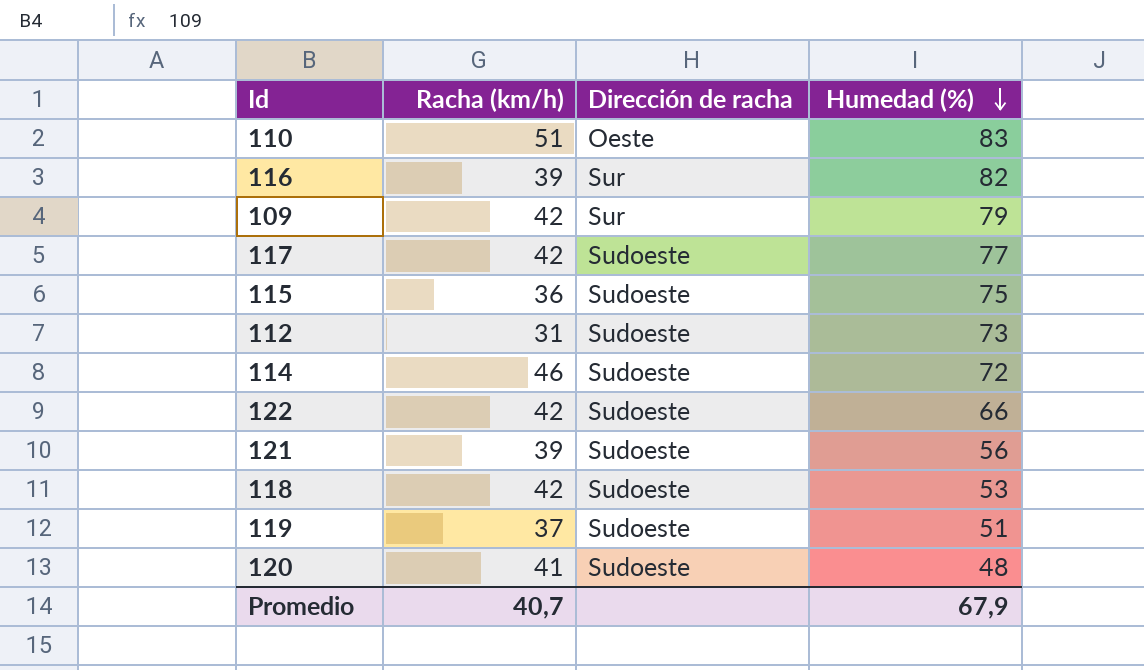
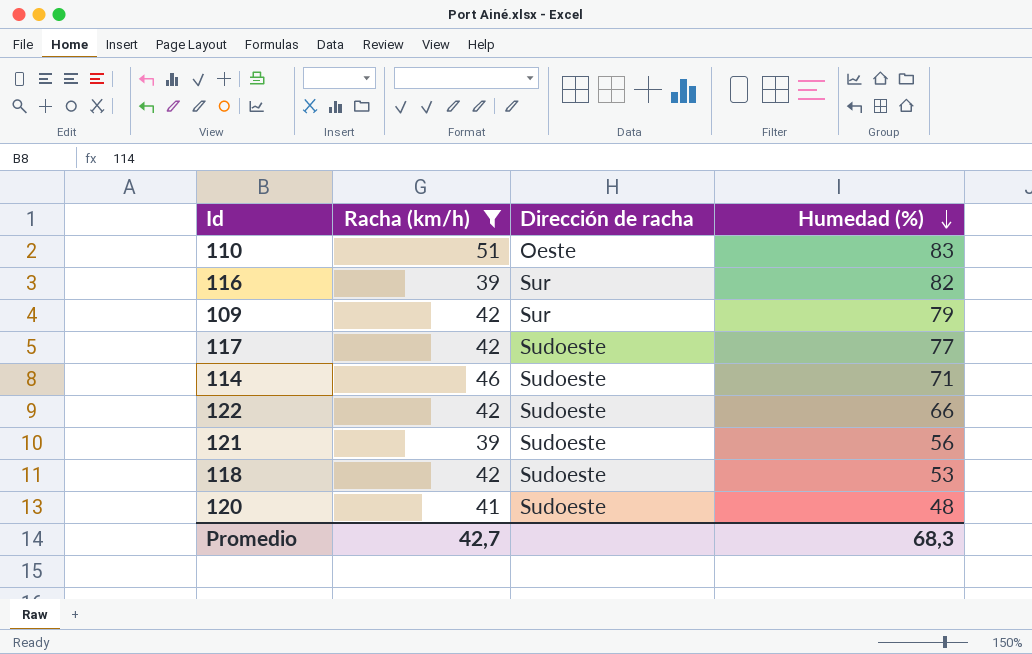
filter: none -> Racha (km/h) >= 39
114 | Humedad (%): 72 -> 71
Promedio | Racha (km/h): 40,7 -> 42,7
Promedio | Humedad (%): 67,9 -> 68,3

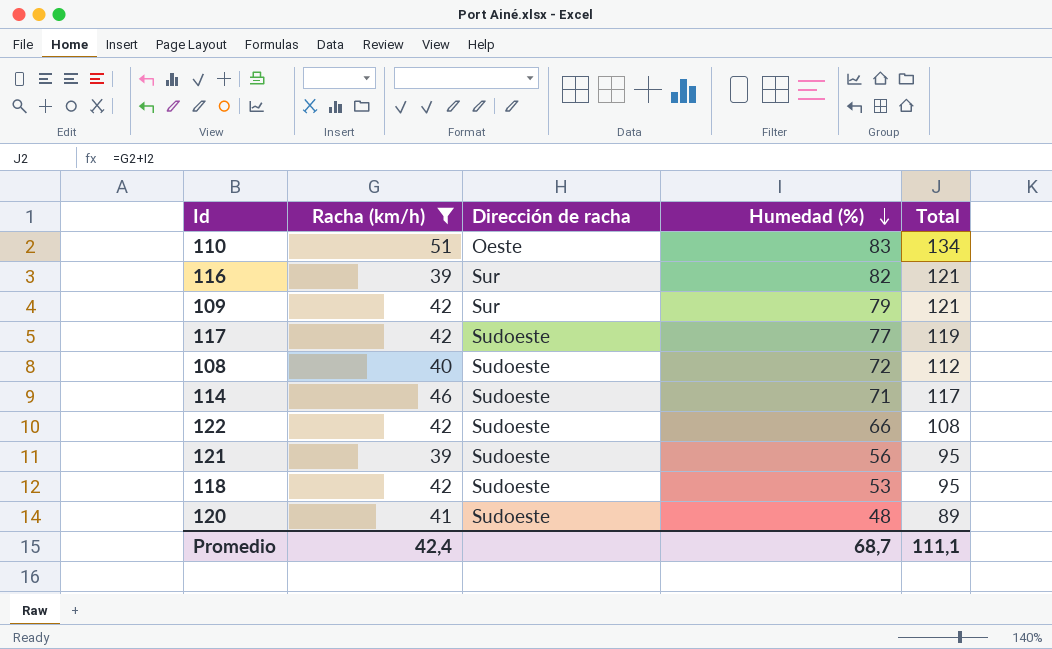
column Total | formula: none -> [Racha (km/h)] + [Humedad (%)]
row 108: none -> 40 | Sudoeste | 72 | 112
Promedio | Racha (km/h): 42,7 -> 42,4
Promedio | Humedad (%): 68,3 -> 68,7

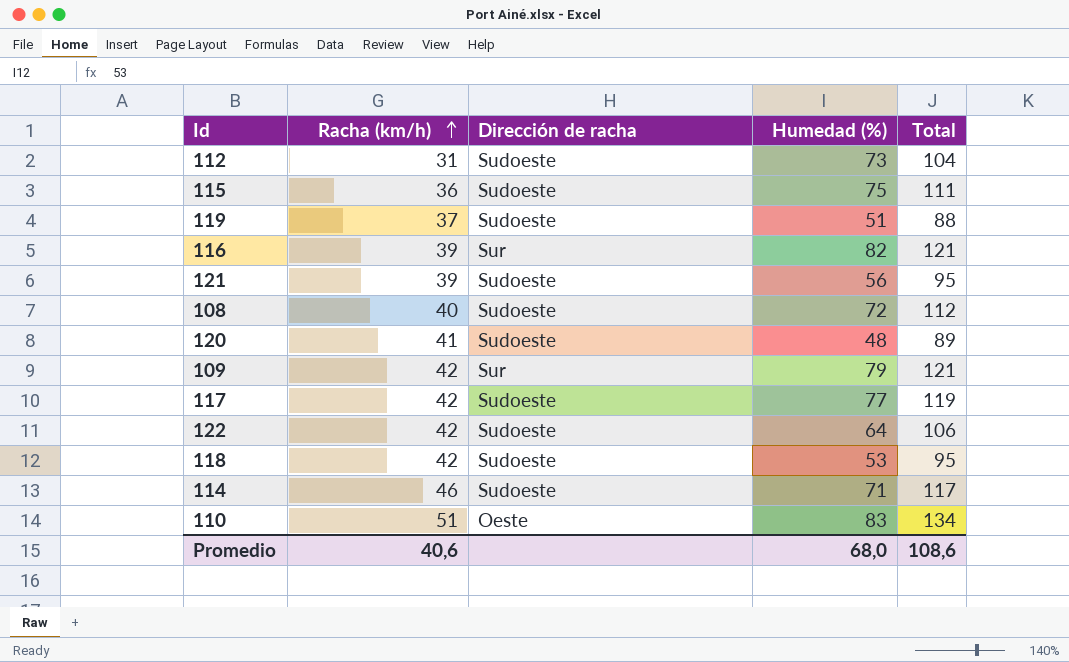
filter: Racha (km/h) >= 39 -> none
row order: Humedad (%) descending -> Racha (km/h) ascending
122 | Humedad (%): 66 -> 64
122 | Total: 108 -> 106
Promedio | Racha (km/h): 42,4 -> 40,6
Promedio | Humedad (%): 68,7 -> 68,0
Promedio | Total: 111,1 -> 108,6

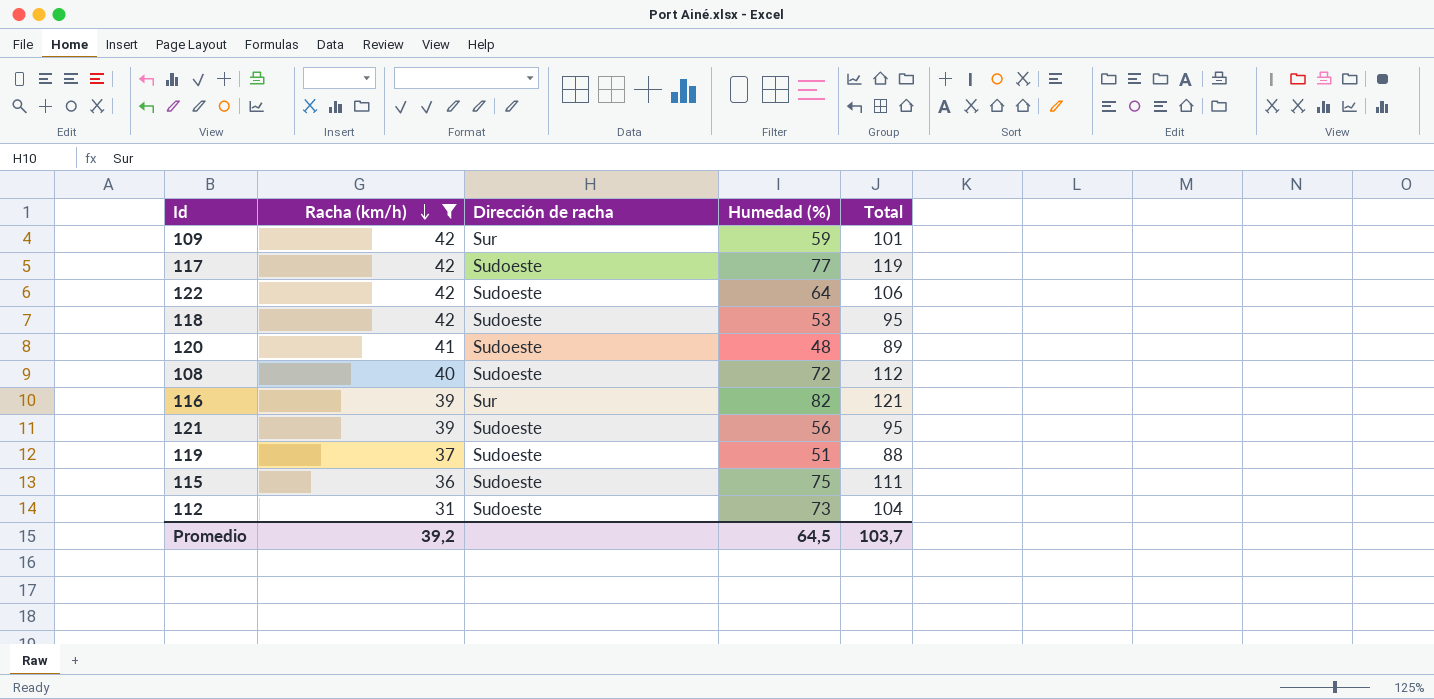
filter: none -> Racha (km/h) <= 42
row order: Racha (km/h) ascending -> Racha (km/h) descending
109 | Humedad (%): 79 -> 59
109 | Total: 121 -> 101
Promedio | Racha (km/h): 40,6 -> 39,2
Promedio | Humedad (%): 68,0 -> 64,5
Promedio | Total: 108,6 -> 103,7

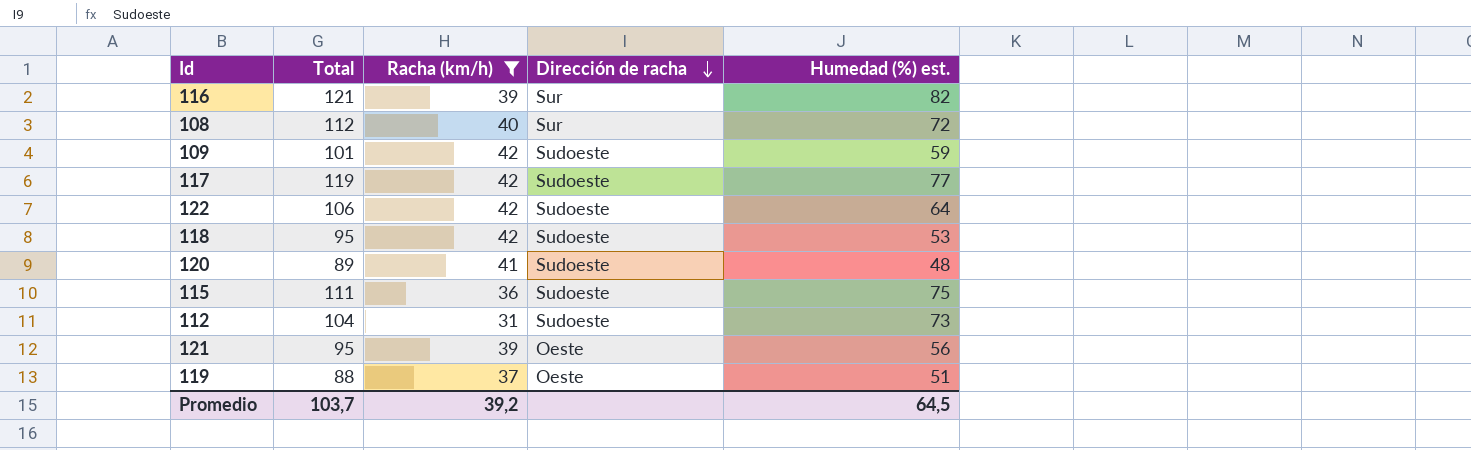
row order: Racha (km/h) descending -> Dirección de racha descending
column Total | position: 5 -> 2
column name: Humedad (%) -> Humedad (%) est.
108 | Dirección de racha: Sudoeste -> Sur
109 | Dirección de racha: Sur -> Sudoeste
121 | Dirección de racha: Sudoeste -> Oeste
119 | Dirección de racha: Sudoeste -> Oeste

